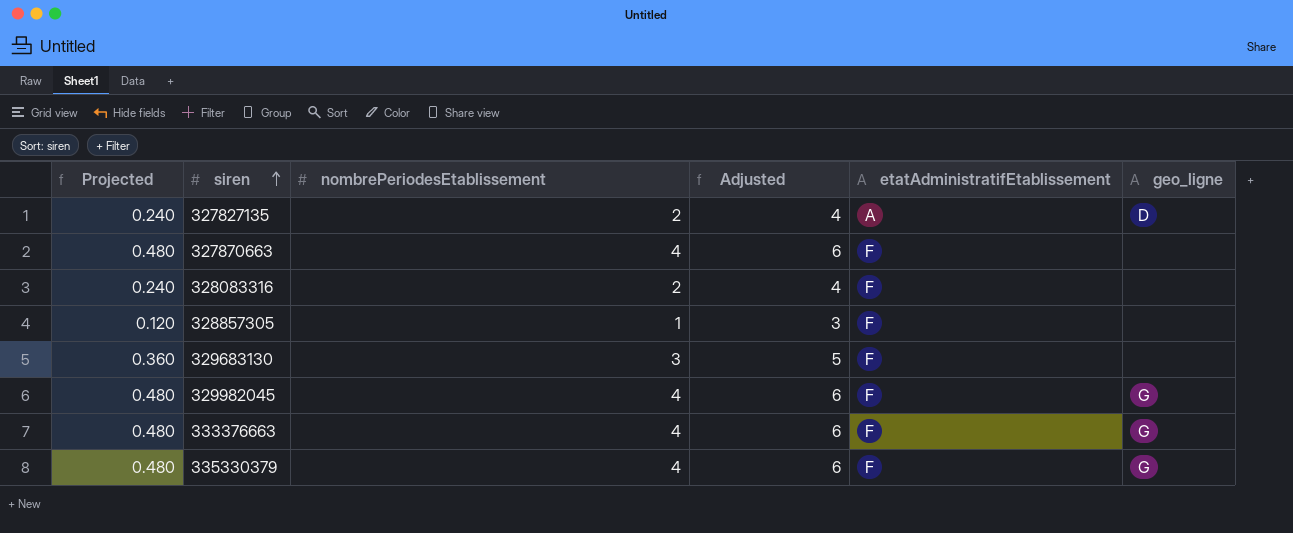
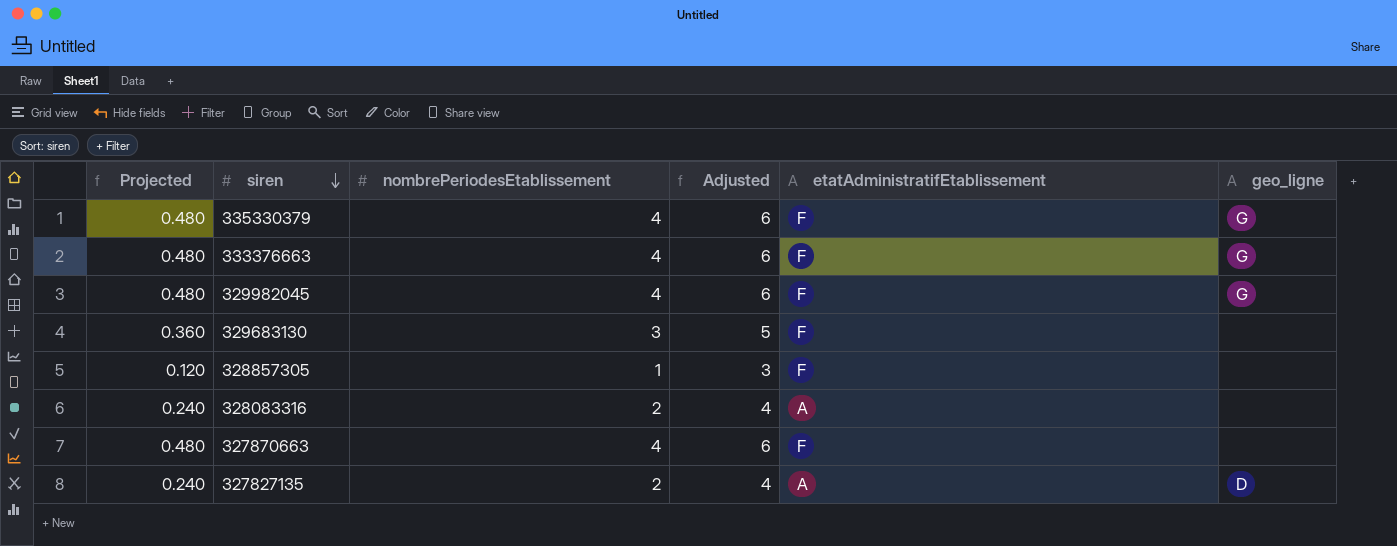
row order: siren ascending -> siren descending
328083316 | etatAdministratifEtablissement: F -> A

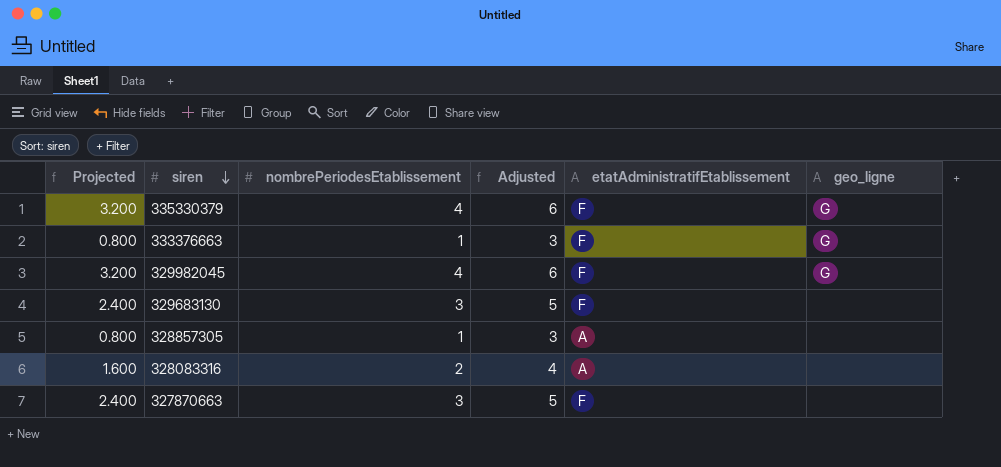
column Projected | formula: [nombrePeriodesEtablissement] * 0.12 -> [nombrePeriodesEtablissement] * 0.8
row 327827135: 0.240 | 2 | 4 | A | D -> none
333376663 | nombrePeriodesEtablissement: 4 -> 1
333376663 | Adjusted: 6 -> 3
328857305 | etatAdministratifEtablissement: F -> A
327870663 | nombrePeriodesEtablissement: 4 -> 3
327870663 | Adjusted: 6 -> 5

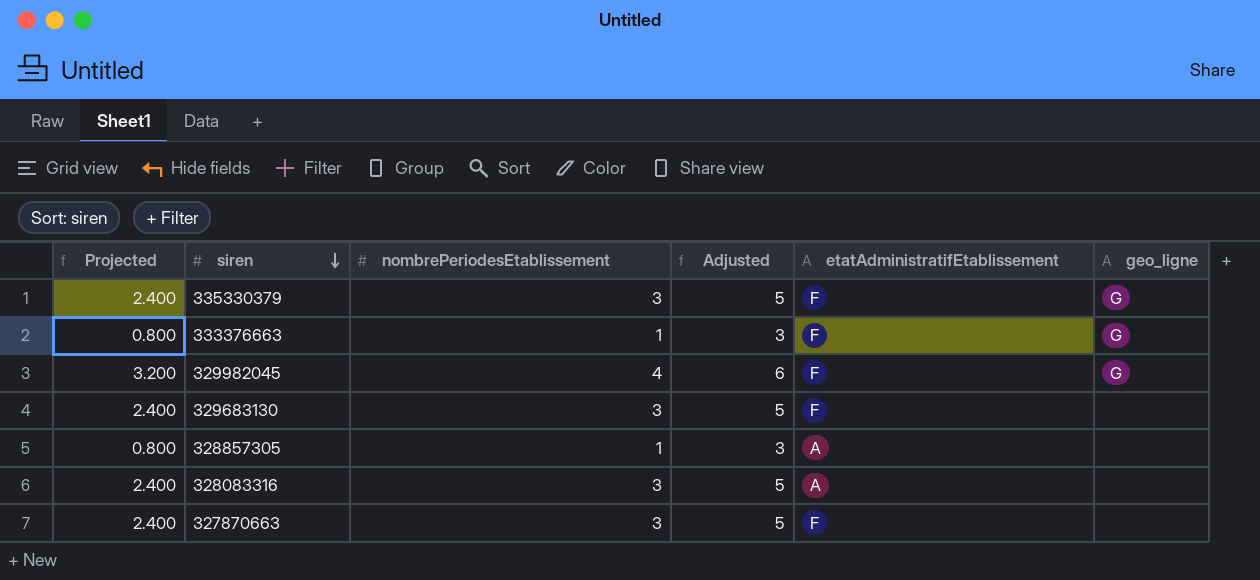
335330379 | Projected: 3.200 -> 2.400
335330379 | nombrePeriodesEtablissement: 4 -> 3
335330379 | Adjusted: 6 -> 5
328083316 | Projected: 1.600 -> 2.400
328083316 | nombrePeriodesEtablissement: 2 -> 3
328083316 | Adjusted: 4 -> 5

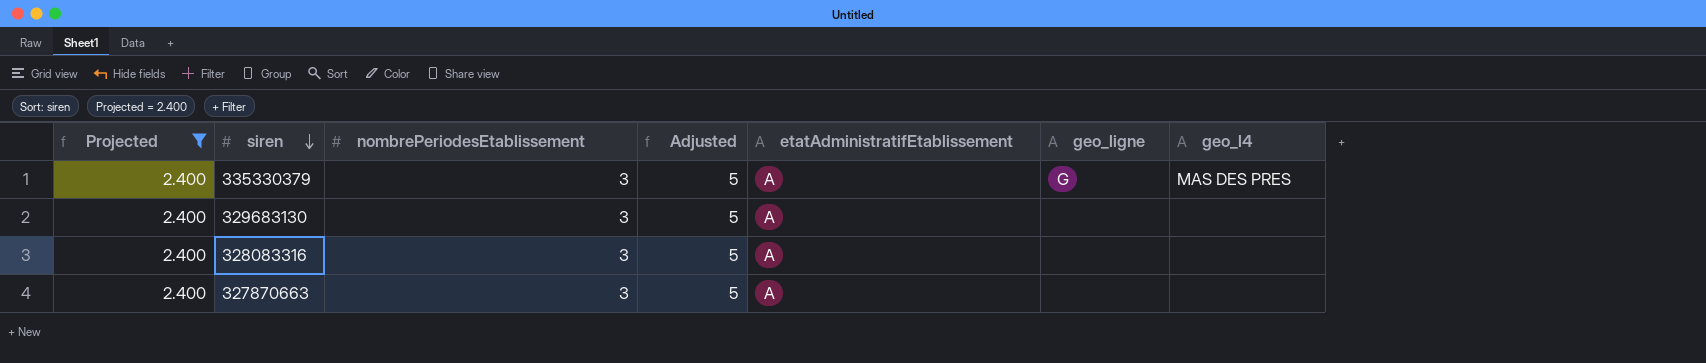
filter: none -> Projected = 2.400
column geo_l4 | position: none -> 7
335330379 | etatAdministratifEtablissement: F -> A
329683130 | etatAdministratifEtablissement: F -> A
327870663 | etatAdministratifEtablissement: F -> A

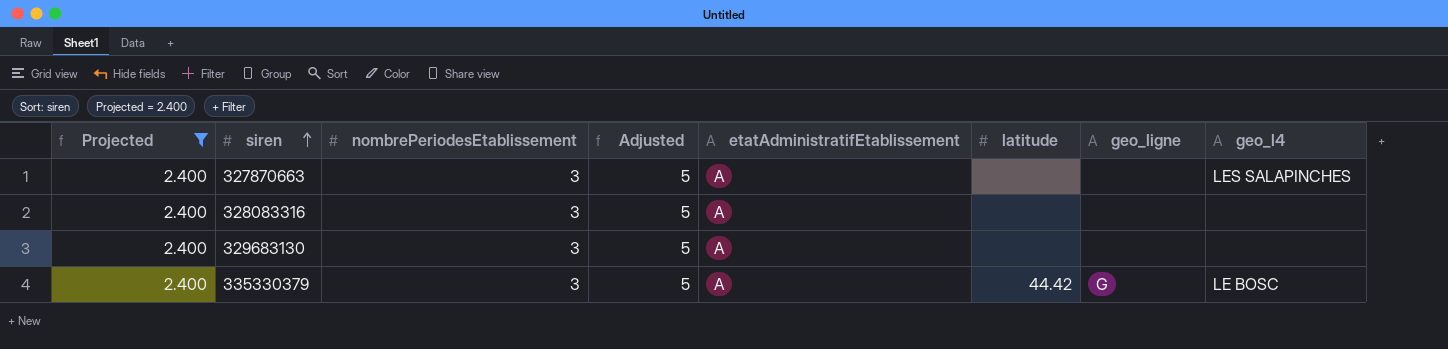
row order: siren descending -> siren ascending
column latitude | position: none -> 6
327870663 | geo_l4: none -> LES SALAPINCHES
335330379 | geo_l4: MAS DES PRES -> LE BOSC

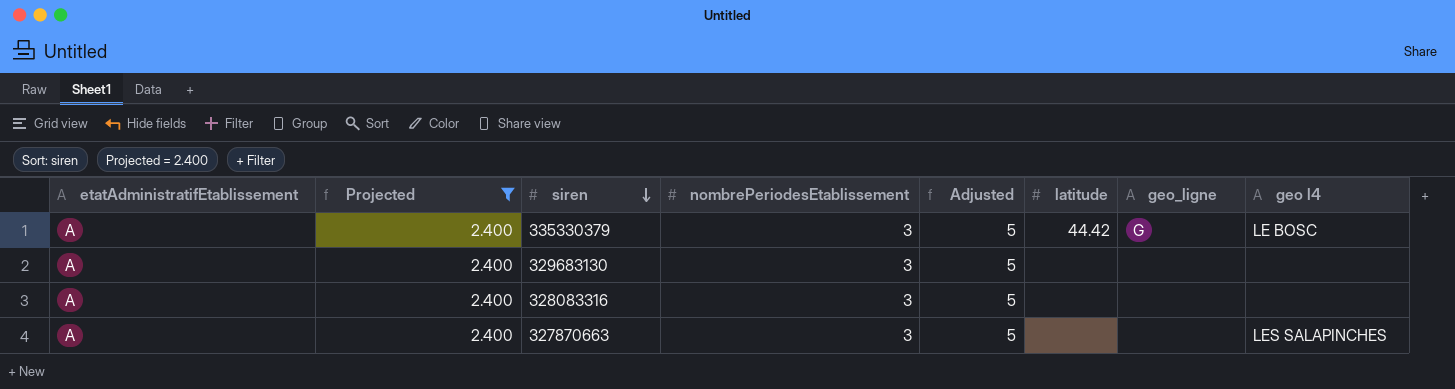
row order: siren ascending -> siren descending
column etatAdministratifEtablissement | position: 5 -> 1
column name: geo_l4 -> geo l4

